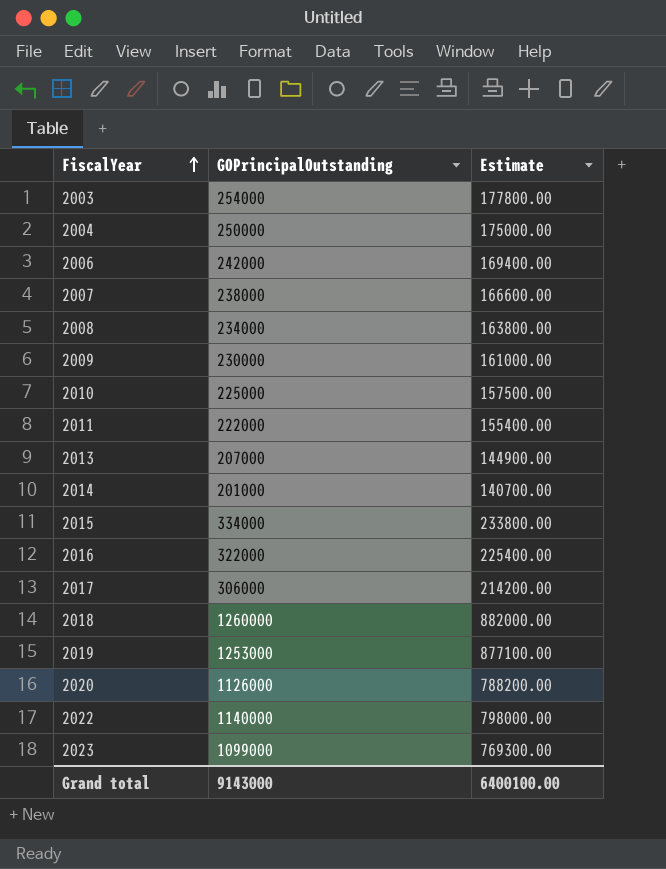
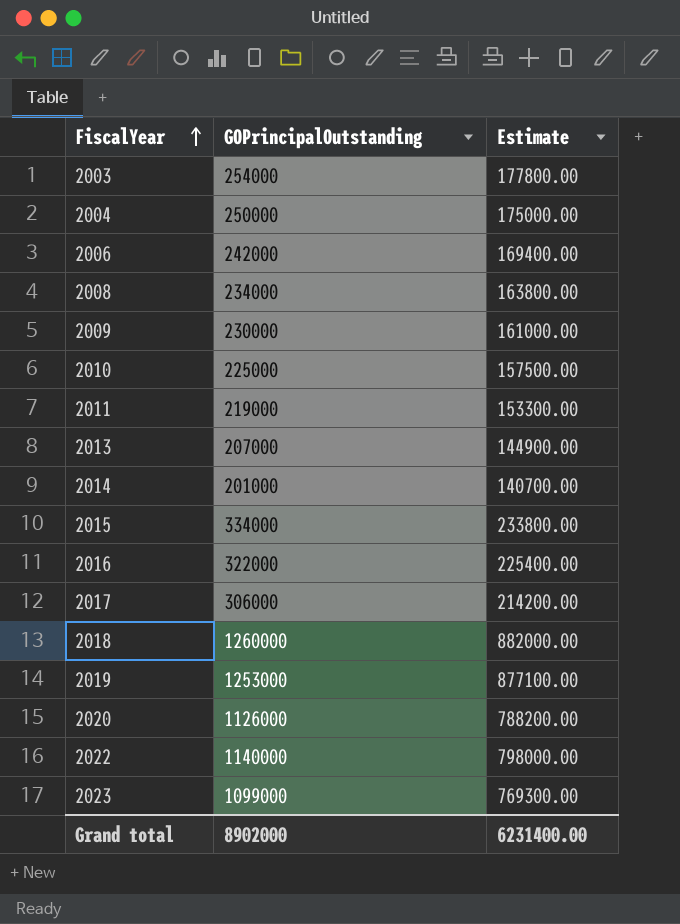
row 2007: 238000 | 166600.00 -> none
2011 | GOPrincipalOutstanding: 222000 -> 219000
2011 | Estimate: 155400.00 -> 153300.00
Grand total | GOPrincipalOutstanding: 9143000 -> 8902000
Grand total | Estimate: 6400100.00 -> 6231400.00

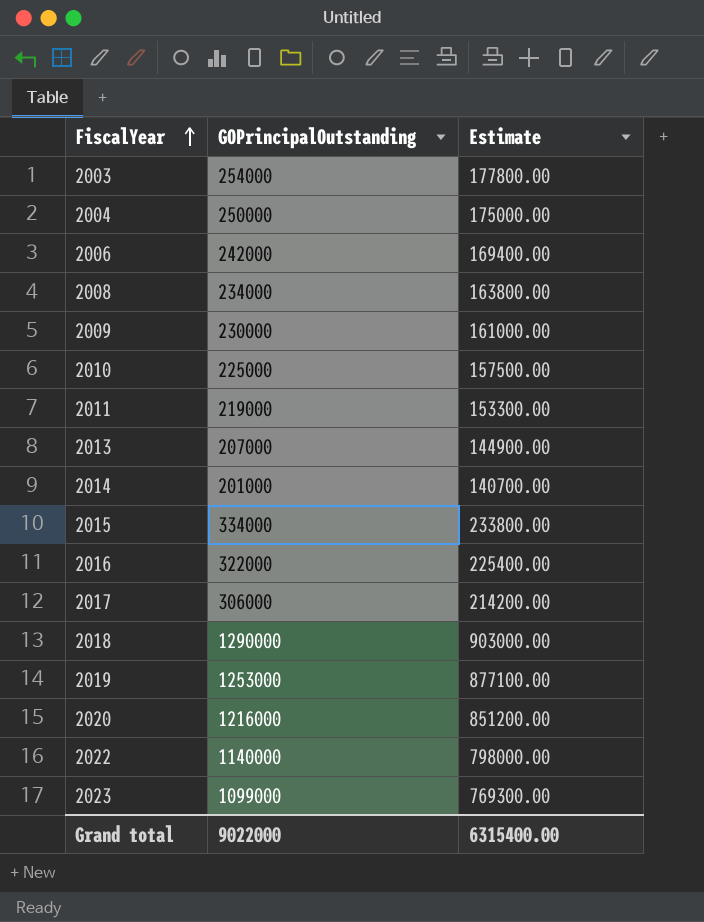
2018 | GOPrincipalOutstanding: 1260000 -> 1290000
2018 | Estimate: 882000.00 -> 903000.00
2020 | GOPrincipalOutstanding: 1126000 -> 1216000
2020 | Estimate: 788200.00 -> 851200.00
Grand total | GOPrincipalOutstanding: 8902000 -> 9022000
Grand total | Estimate: 6231400.00 -> 6315400.00

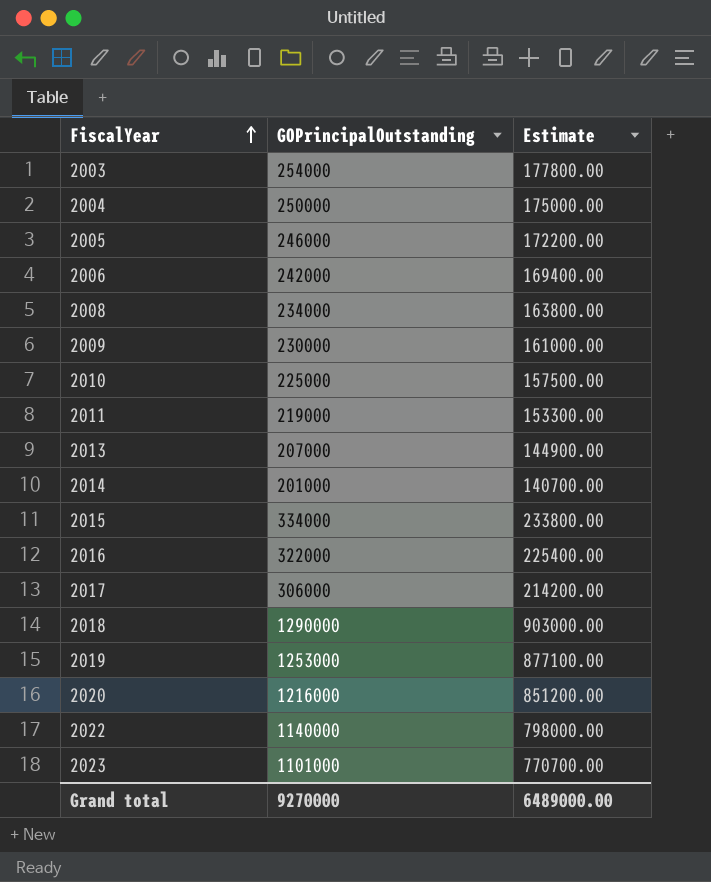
row 2005: none -> 246000 | 172200.00
2023 | GOPrincipalOutstanding: 1099000 -> 1101000
2023 | Estimate: 769300.00 -> 770700.00
Grand total | GOPrincipalOutstanding: 9022000 -> 9270000
Grand total | Estimate: 6315400.00 -> 6489000.00

